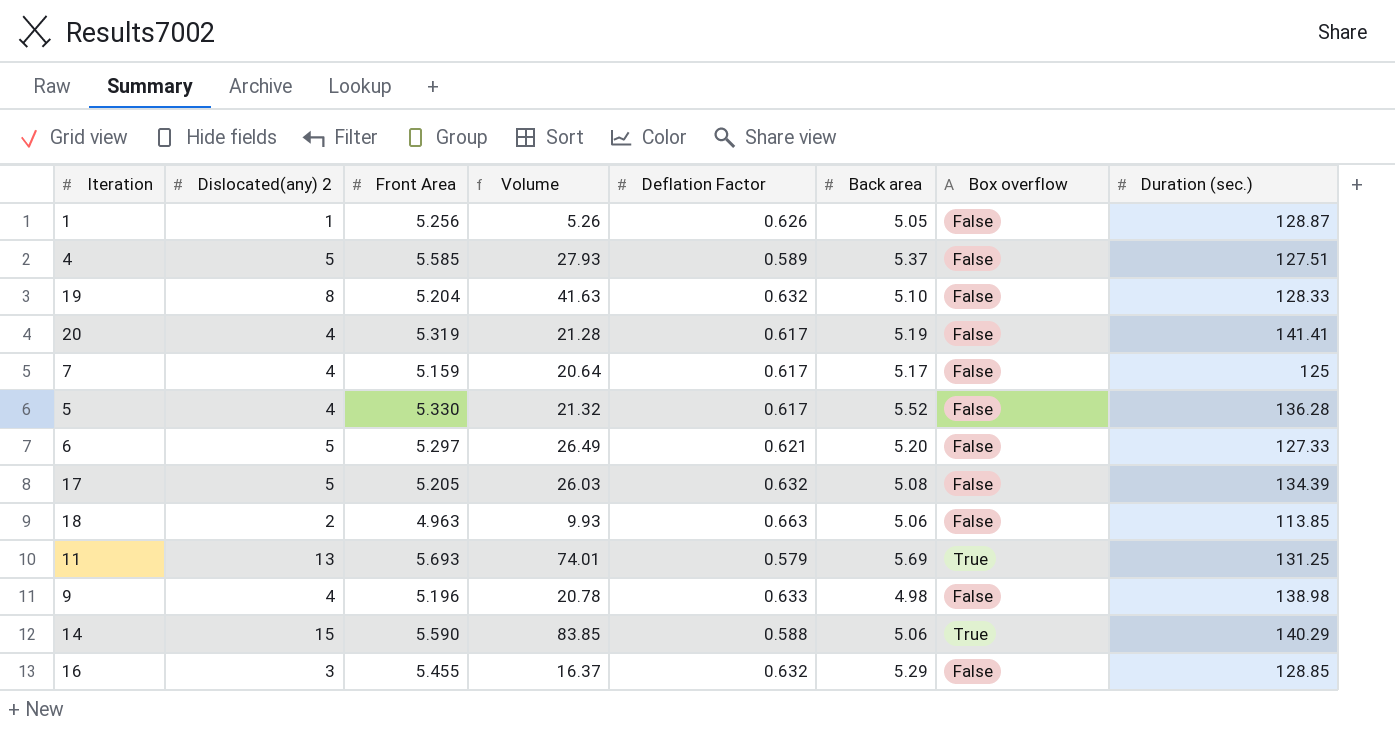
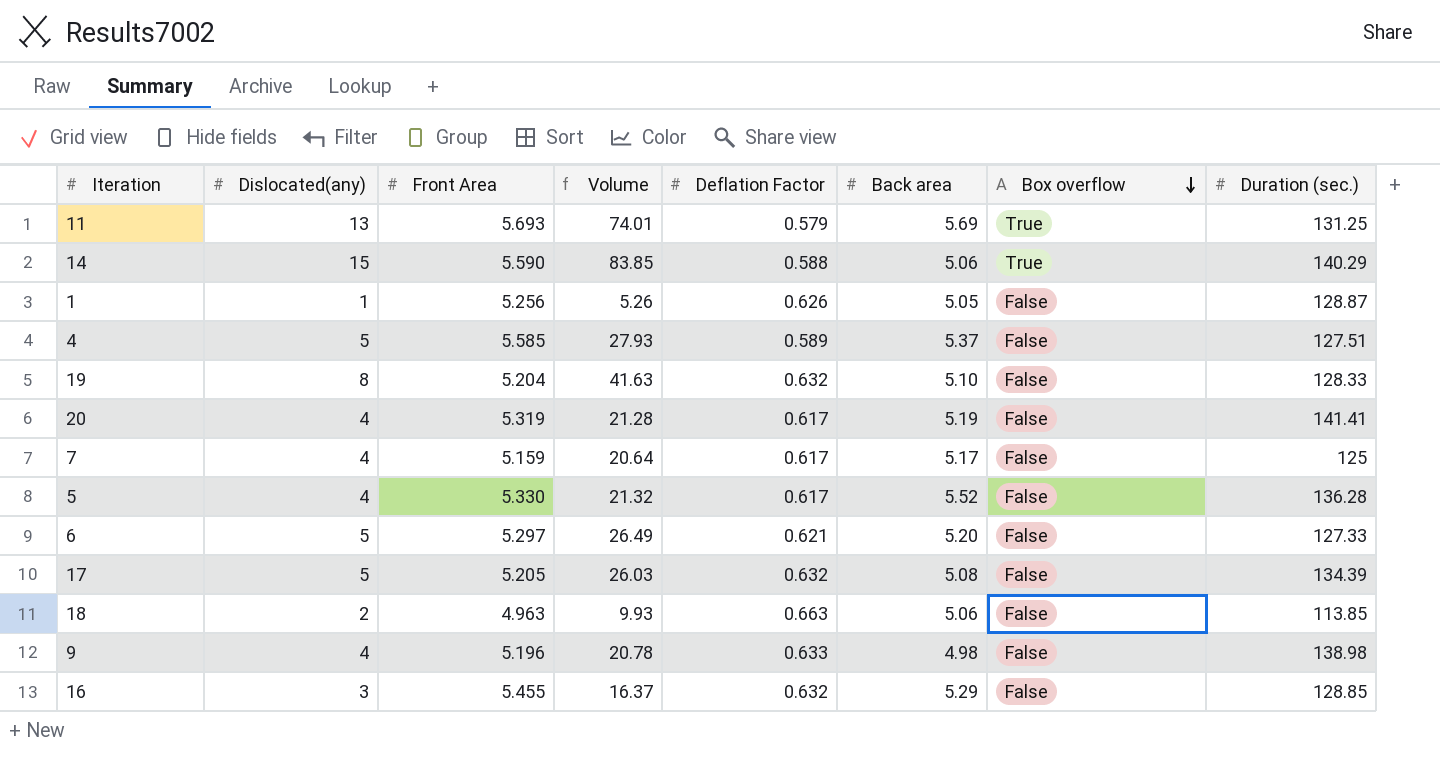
row order: none -> Box overflow descending
column name: Dislocated(any) 2 -> Dislocated(any)

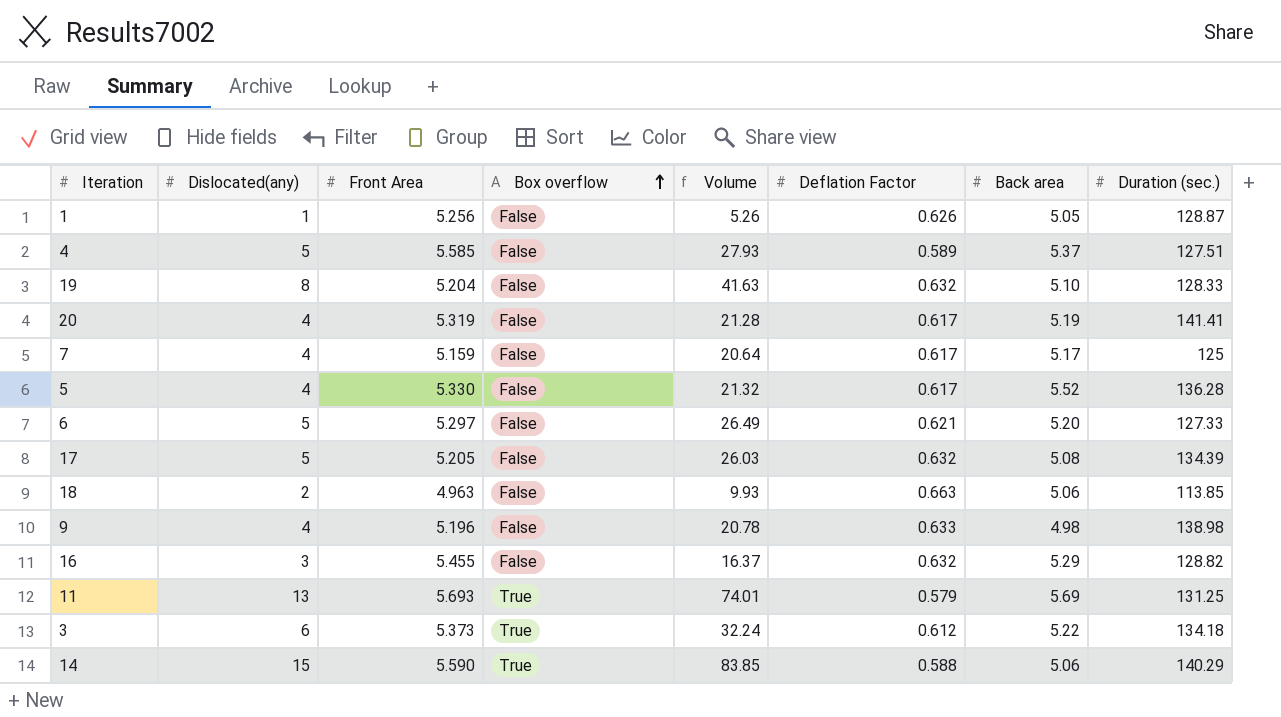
row order: Box overflow descending -> Box overflow ascending
column Box overflow | position: 7 -> 4
16 | Duration (sec.): 128.85 -> 128.82
row 3: none -> 6 | 5.373 | True | 32.24 | 0.612 | 5.22 | 134.18

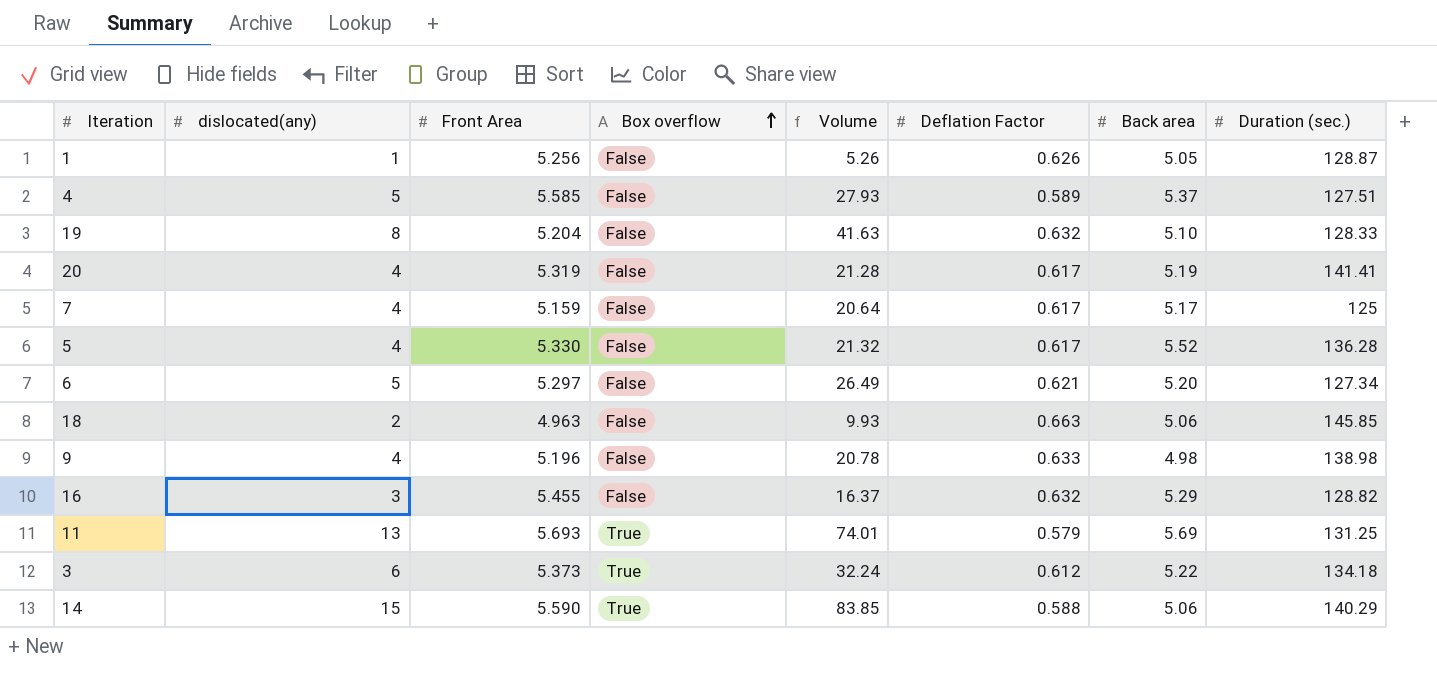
column name: Dislocated(any) -> dislocated(any)
row 17: 5 | 5.205 | False | 26.03 | 0.632 | 5.08 | 134.39 -> none
6 | Duration (sec.): 127.33 -> 127.34
18 | Duration (sec.): 113.85 -> 145.85

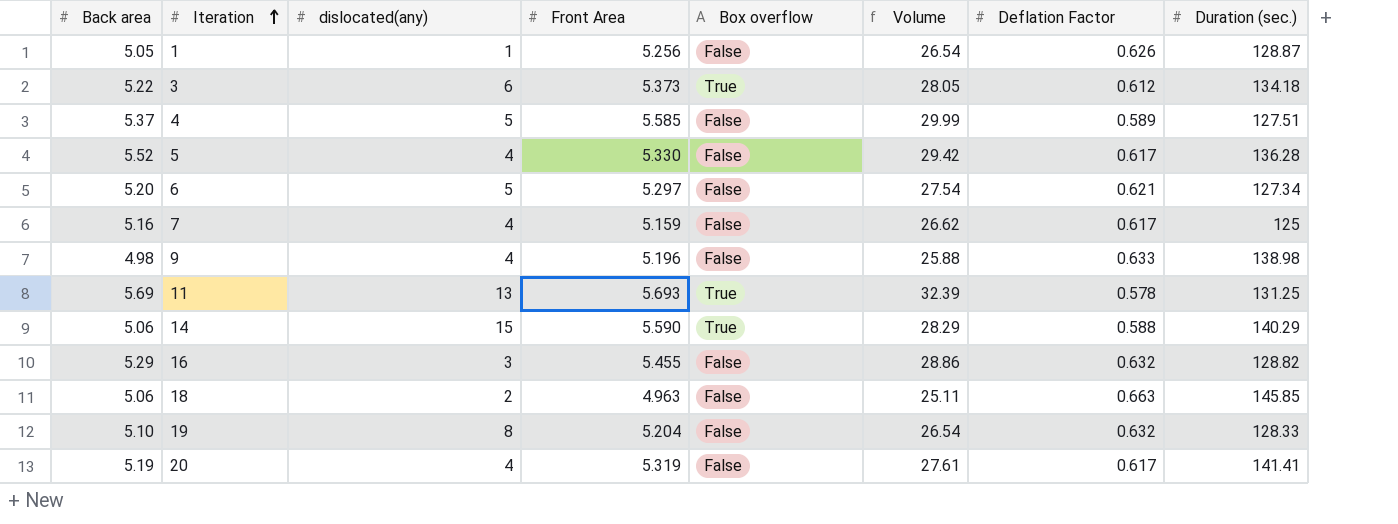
row order: Box overflow ascending -> Iteration ascending
column Back area | position: 7 -> 1
column Volume | formula: [dislocated(any)] * [Front Area] -> [Back area] * [Front Area]
7 | Back area: 5.17 -> 5.16
11 | Deflation Factor: 0.579 -> 0.578

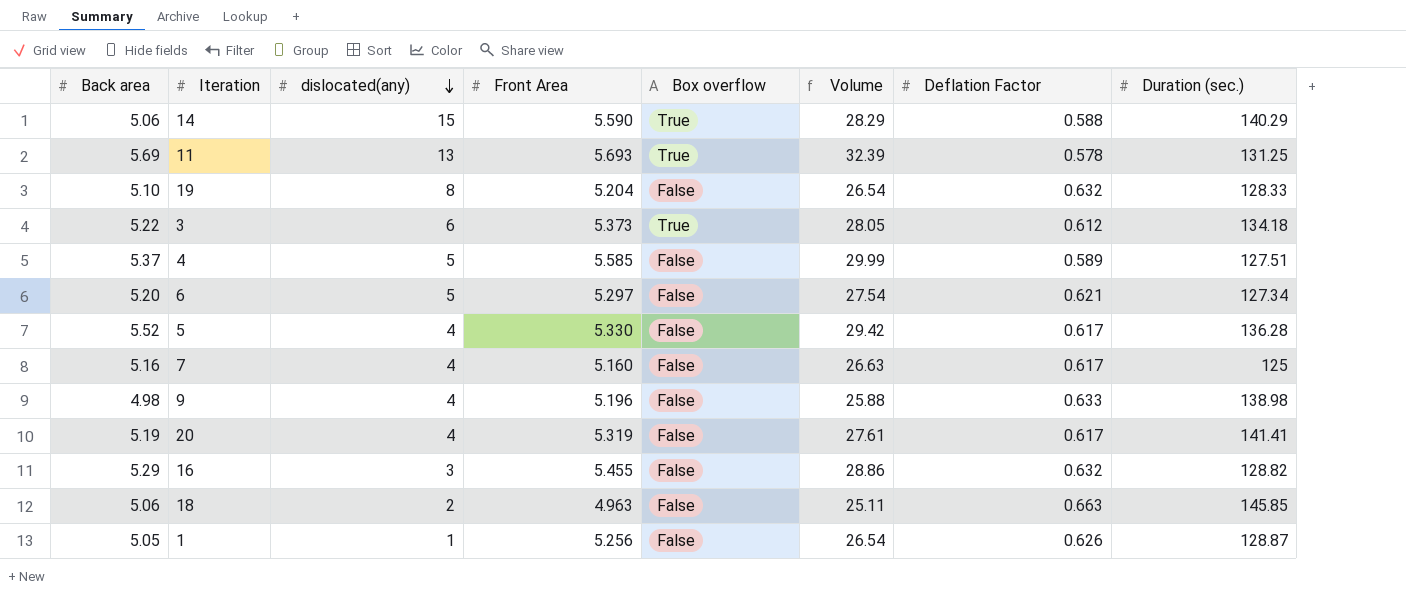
row order: Iteration ascending -> dislocated(any) descending
7 | Front Area: 5.159 -> 5.160
7 | Volume: 26.62 -> 26.63

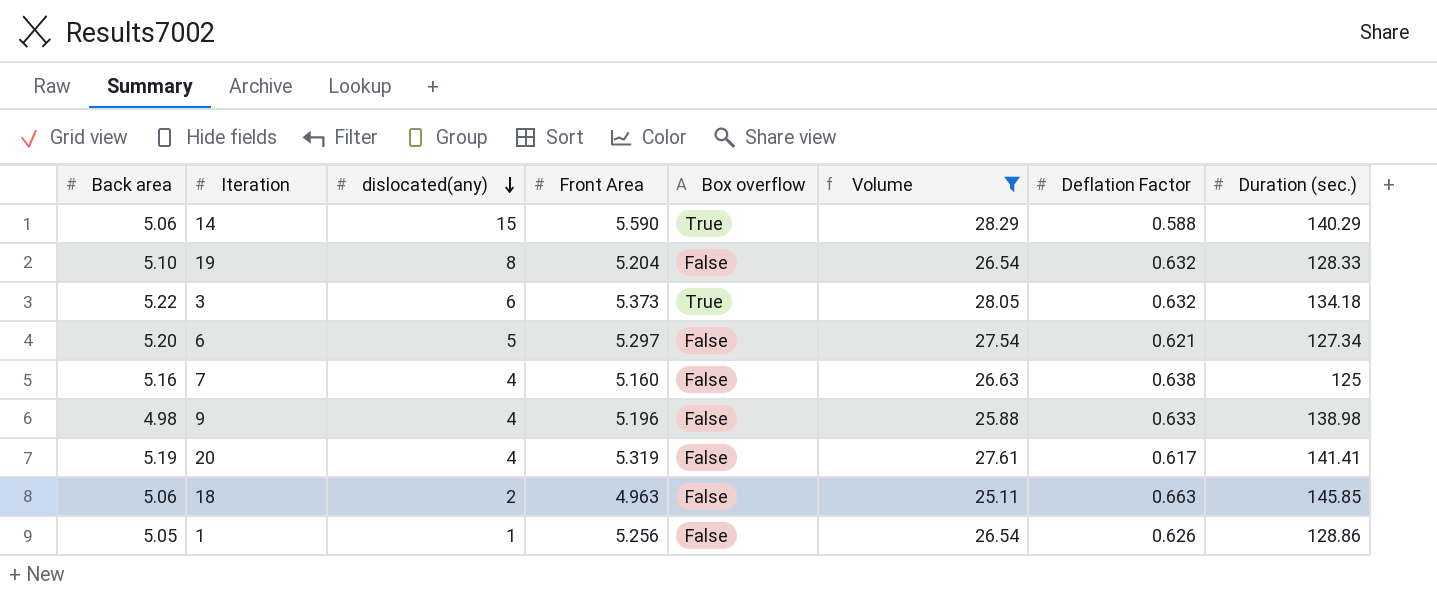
filter: none -> Volume <= 28.29
3 | Deflation Factor: 0.612 -> 0.632
7 | Deflation Factor: 0.617 -> 0.638
1 | Duration (sec.): 128.87 -> 128.86

